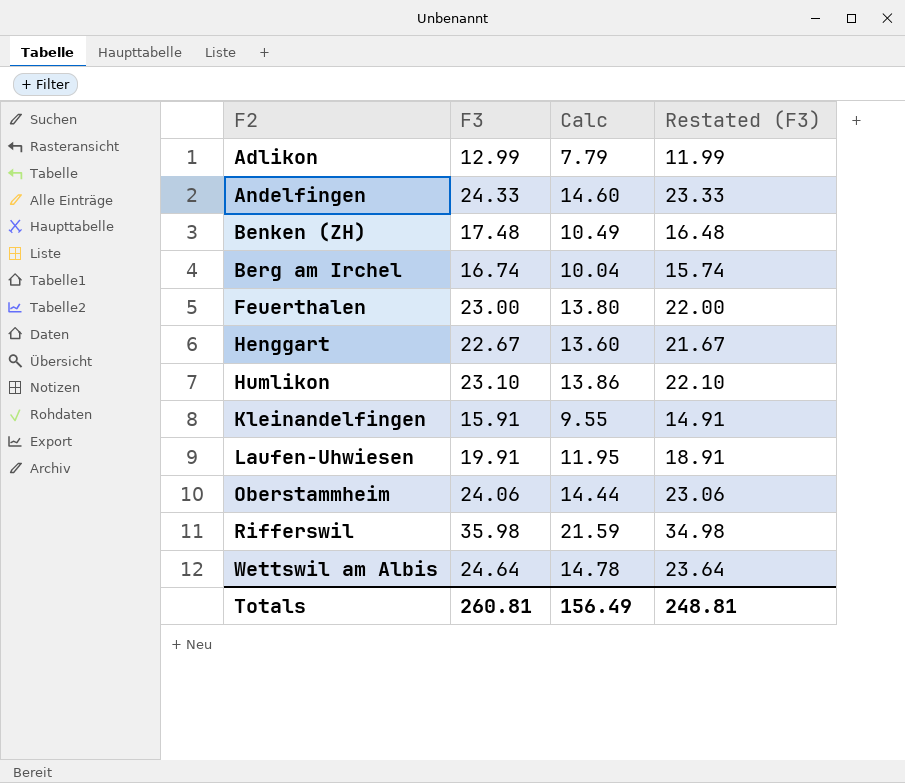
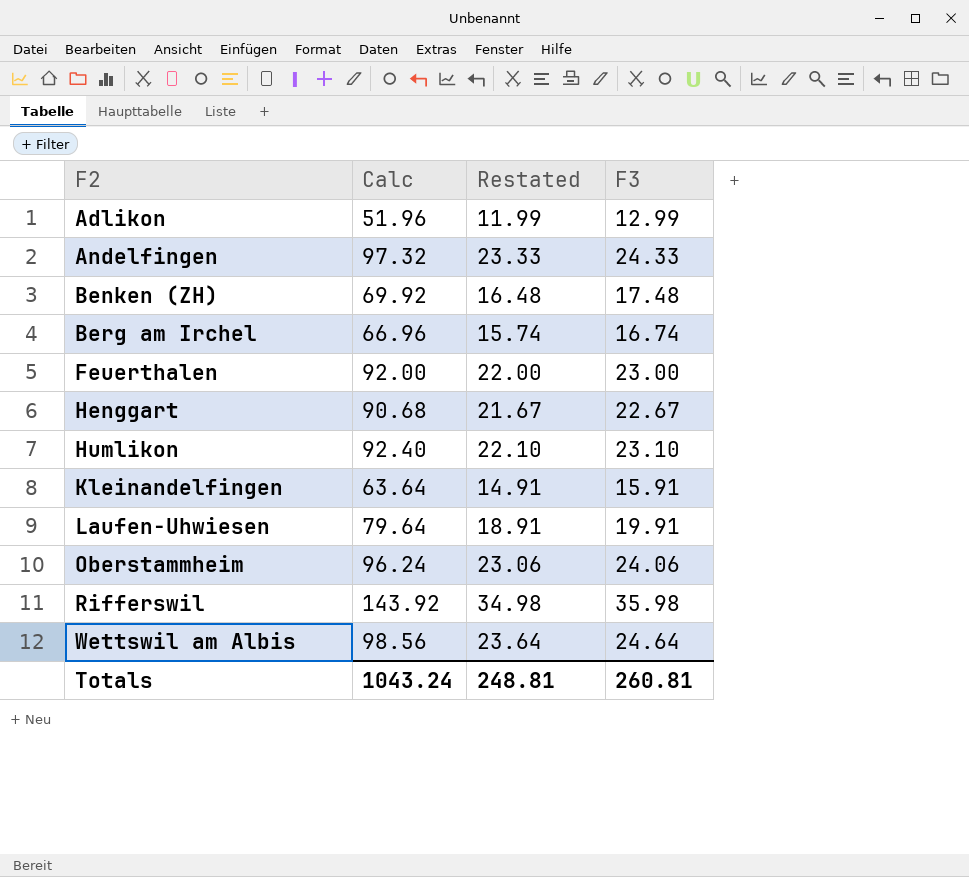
column Calc | formula: [F3] * 0.6 -> [F3] * 4
column name: Restated (F3) -> Restated
column F3 | position: 2 -> 4
Totals | Calc: 156.49 -> 1043.24

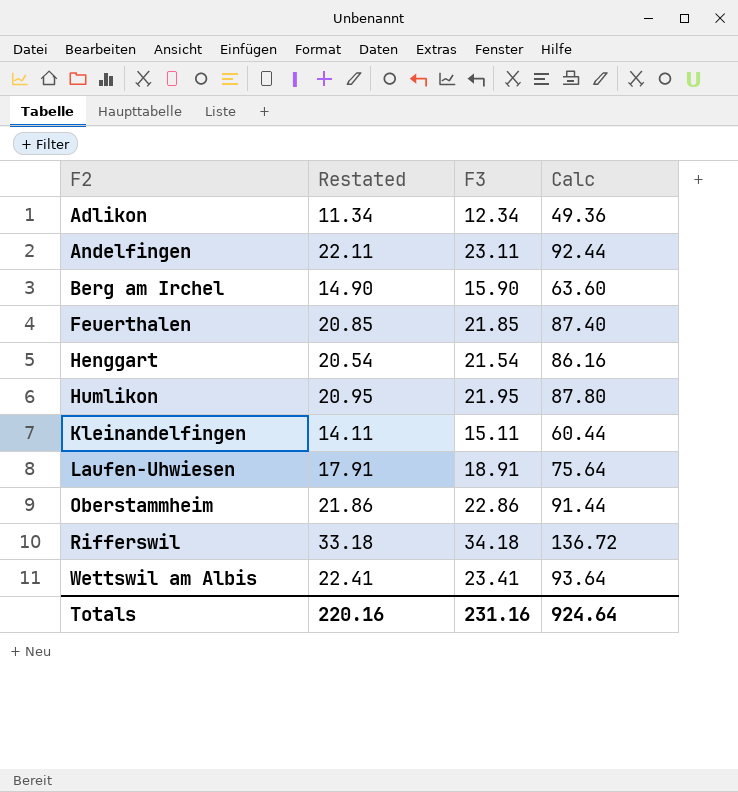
column Calc | position: 2 -> 4
row Benken (ZH): 69.92 | 16.48 | 17.48 -> none
Adlikon | Restated: 11.99 -> 11.34
Adlikon | F3: 12.99 -> 12.34
Adlikon | Calc: 51.96 -> 49.36
Andelfingen | Restated: 23.33 -> 22.11
Andelfingen | F3: 24.33 -> 23.11
Andelfingen | Calc: 97.32 -> 92.44
Berg am Irchel | Restated: 15.74 -> 14.90
Berg am Irchel | F3: 16.74 -> 15.90
Berg am Irchel | Calc: 66.96 -> 63.60
Feuerthalen | Restated: 22.00 -> 20.85
Feuerthalen | F3: 23.00 -> 21.85
Feuerthalen | Calc: 92.00 -> 87.40
Henggart | Restated: 21.67 -> 20.54
Henggart | F3: 22.67 -> 21.54
Henggart | Calc: 90.68 -> 86.16
Humlikon | Restated: 22.10 -> 20.95
Humlikon | F3: 23.10 -> 21.95
Humlikon | Calc: 92.40 -> 87.80
Kleinandelfingen | Restated: 14.91 -> 14.11
Kleinandelfingen | F3: 15.91 -> 15.11
Kleinandelfingen | Calc: 63.64 -> 60.44
Laufen-Uhwiesen | Restated: 18.91 -> 17.91
Laufen-Uhwiesen | F3: 19.91 -> 18.91
Laufen-Uhwiesen | Calc: 79.64 -> 75.64
Oberstammheim | Restated: 23.06 -> 21.86
Oberstammheim | F3: 24.06 -> 22.86
Oberstammheim | Calc: 96.24 -> 91.44
Rifferswil | Restated: 34.98 -> 33.18
Rifferswil | F3: 35.98 -> 34.18
Rifferswil | Calc: 143.92 -> 136.72
Wettswil am Albis | Restated: 23.64 -> 22.41
Wettswil am Albis | F3: 24.64 -> 23.41
Wettswil am Albis | Calc: 98.56 -> 93.64
Totals | Restated: 248.81 -> 220.16
Totals | F3: 260.81 -> 231.16
Totals | Calc: 1043.24 -> 924.64

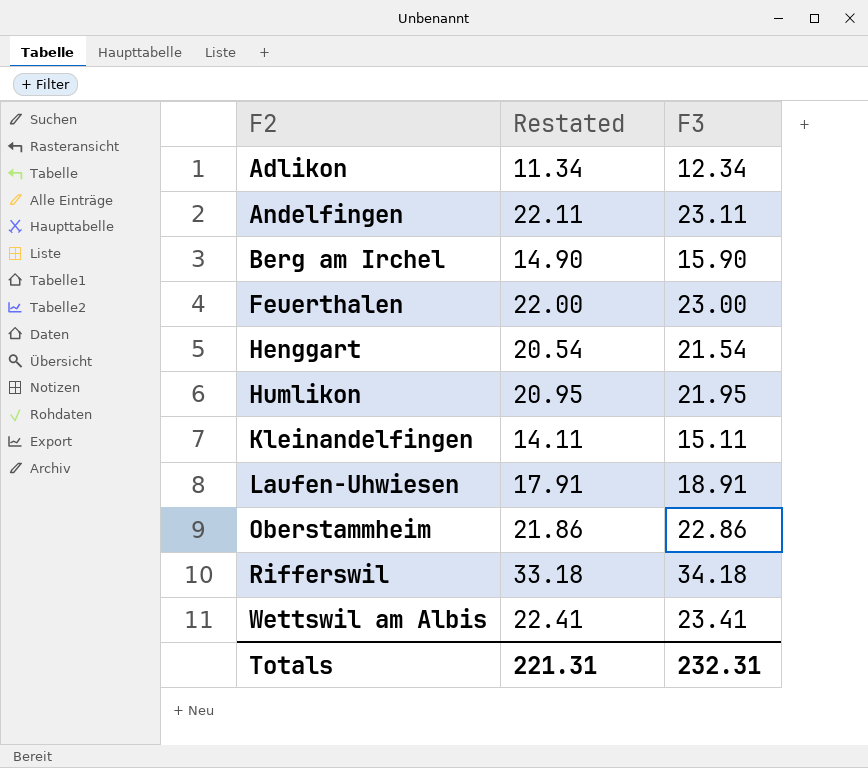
column Calc | formula: [F3] * 4 -> none
Feuerthalen | Restated: 20.85 -> 22.00
Feuerthalen | F3: 21.85 -> 23.00
Totals | Restated: 220.16 -> 221.31
Totals | F3: 231.16 -> 232.31

